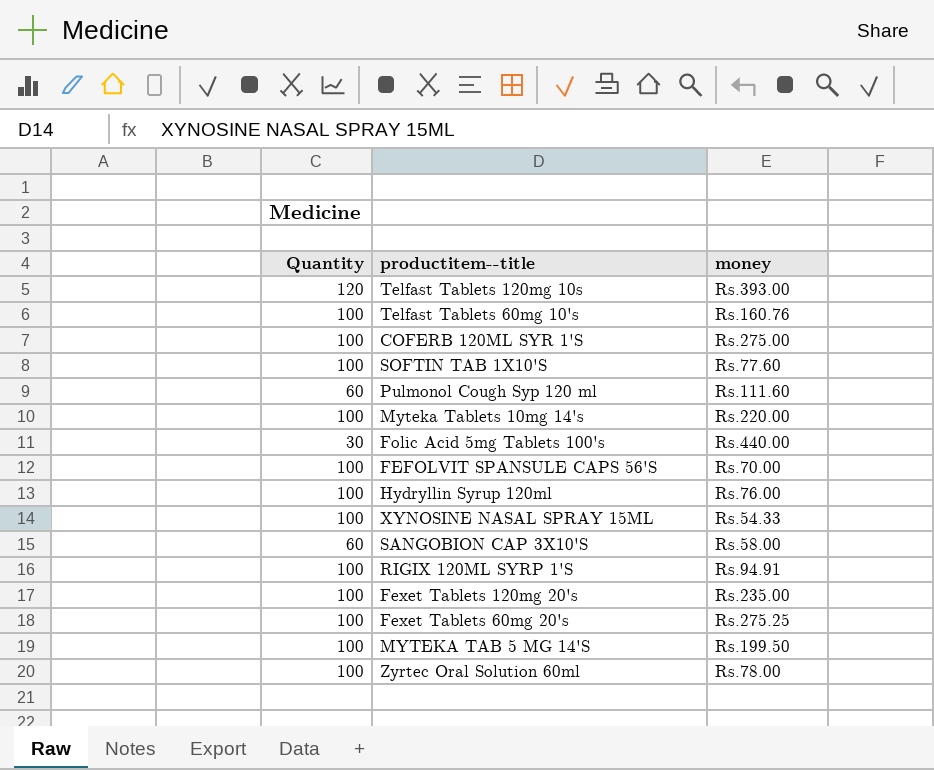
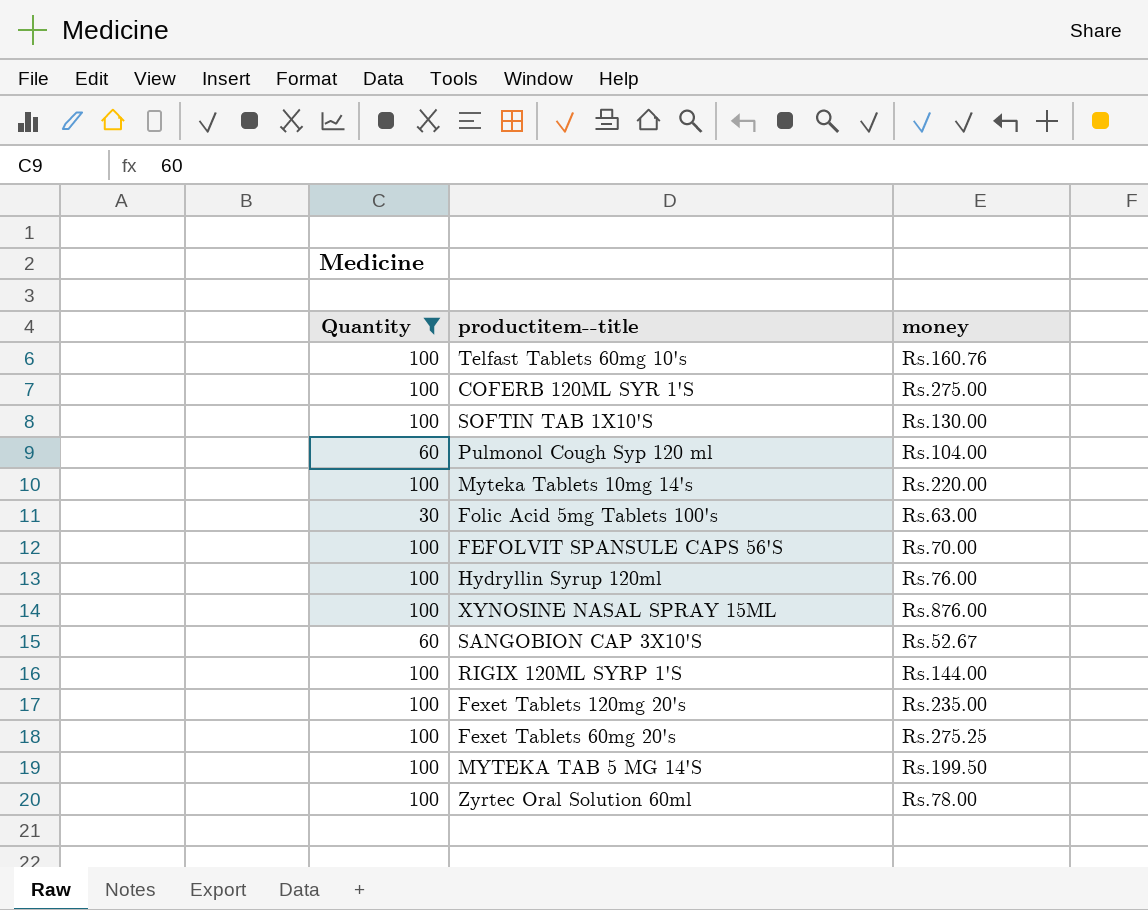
filter: none -> Quantity != 120
SOFTIN TAB 1X10'S | money: Rs.77.60 -> Rs.130.00
Pulmonol Cough Syp 120 ml | money: Rs.111.60 -> Rs.104.00
Folic Acid 5mg Tablets 100's | money: Rs.440.00 -> Rs.63.00
XYNOSINE NASAL SPRAY 15ML | money: Rs.54.33 -> Rs.876.00
SANGOBION CAP 3X10'S | money: Rs.58.00 -> Rs.52.67
RIGIX 120ML SYRP 1'S | money: Rs.94.91 -> Rs.144.00

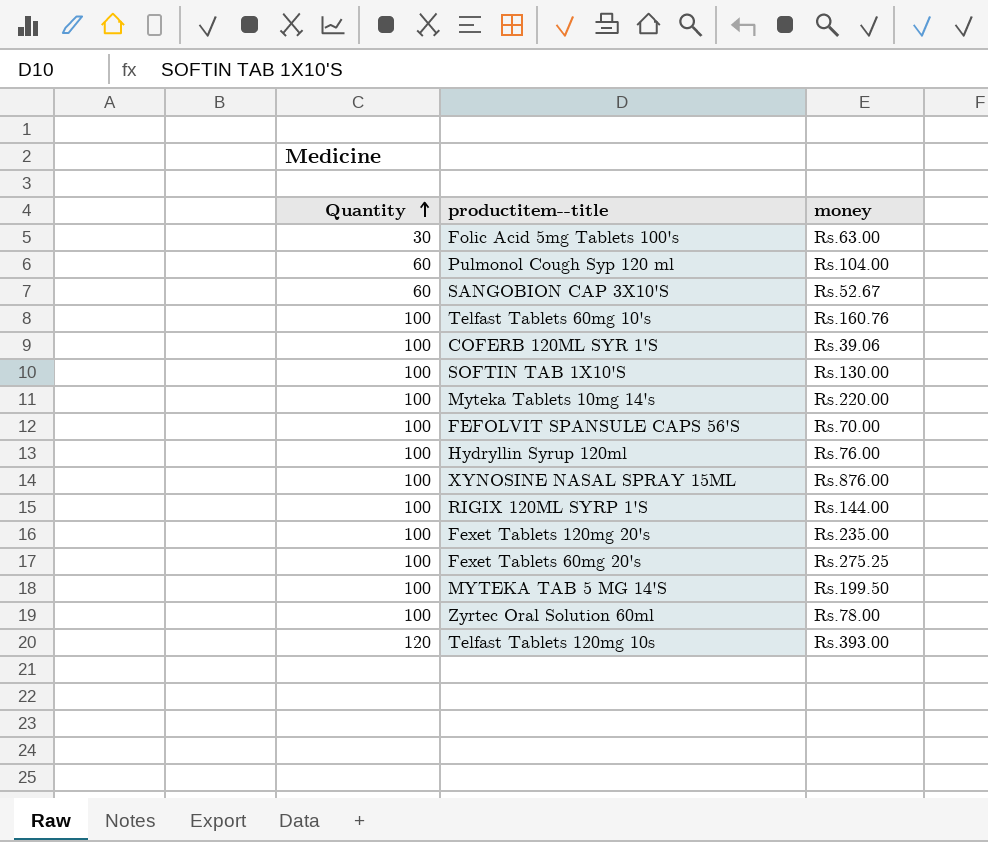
filter: Quantity != 120 -> none
row order: none -> Quantity ascending
COFERB 120ML SYR 1'S | money: Rs.275.00 -> Rs.39.06

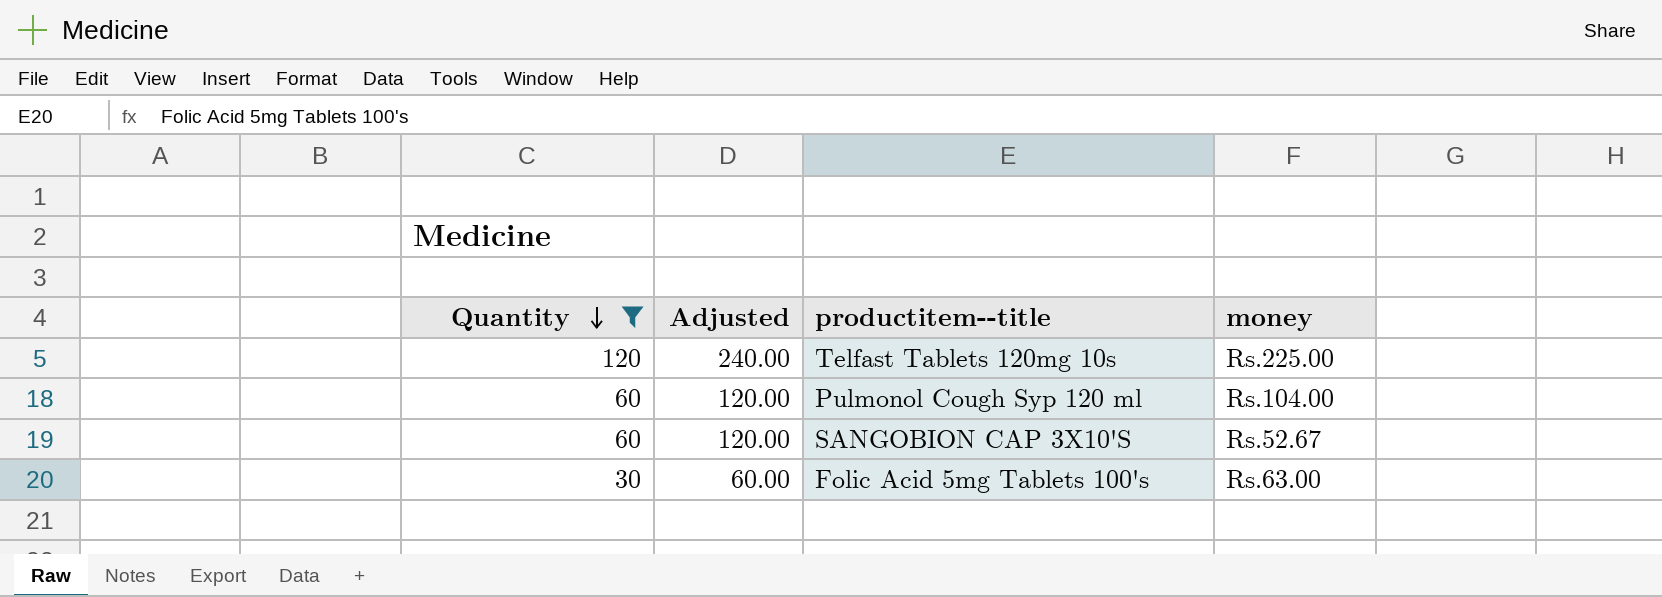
filter: none -> Quantity != 100
row order: Quantity ascending -> Quantity descending
column Adjusted | formula: none -> [Quantity] * 2
Telfast Tablets 120mg 10s | money: Rs.393.00 -> Rs.225.00

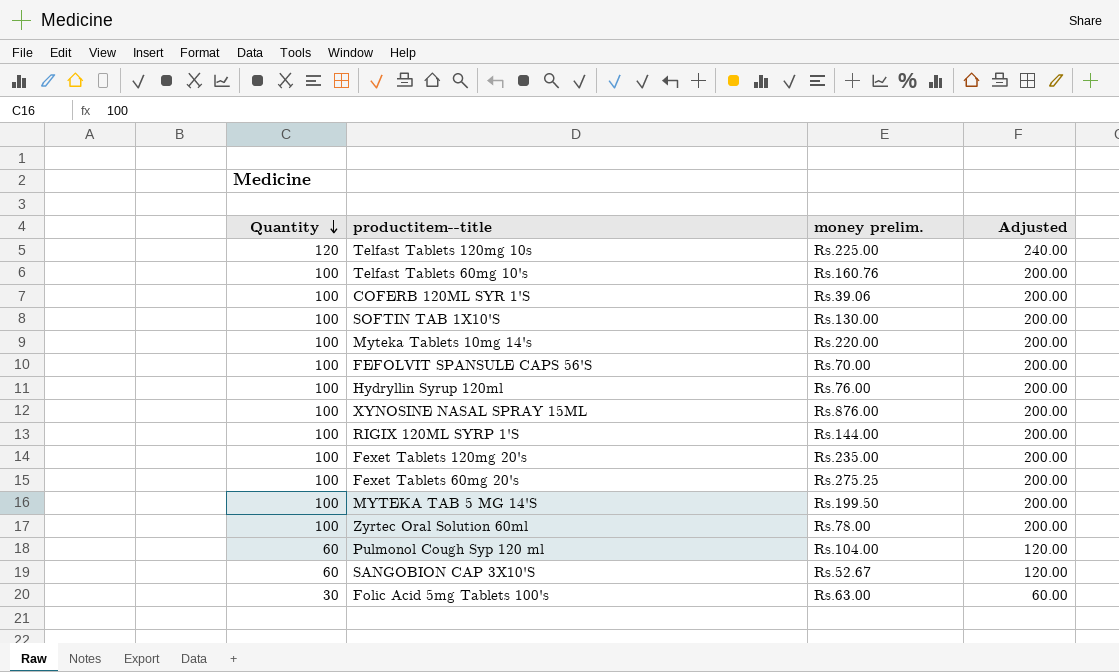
filter: Quantity != 100 -> none
column name: money -> money prelim.
column Adjusted | position: 2 -> 4

